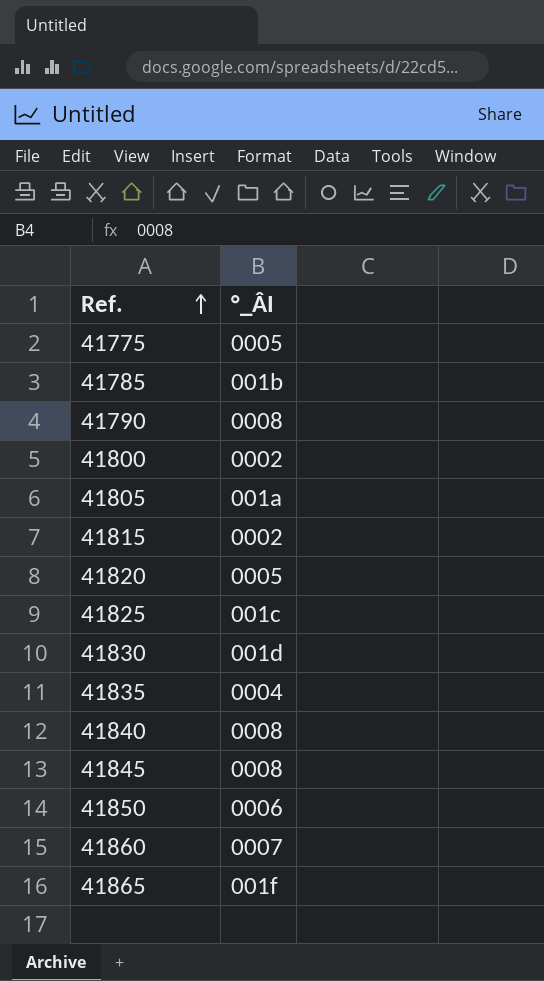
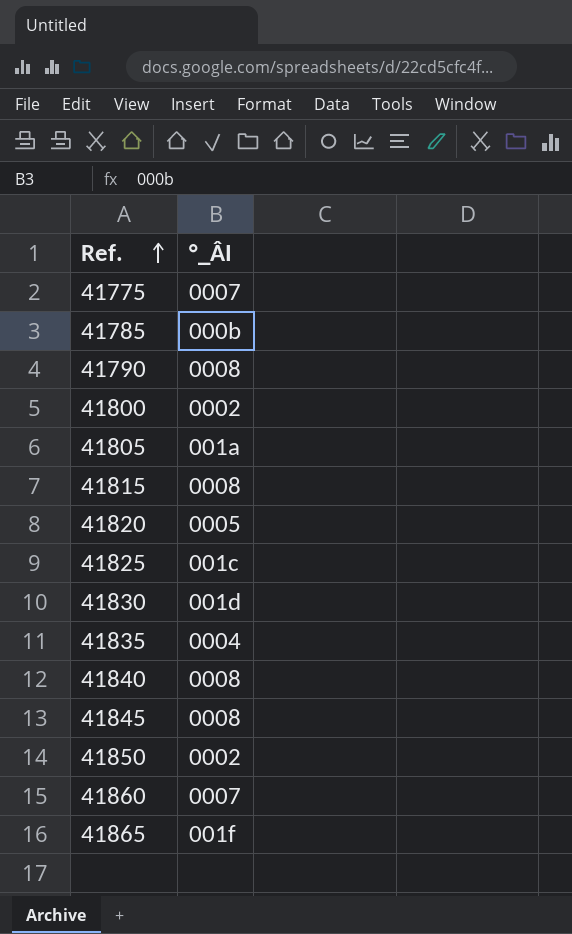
41775 | °_ÂI: 0005 -> 0007
41785 | °_ÂI: 001b -> 000b
41815 | °_ÂI: 0002 -> 0008
41850 | °_ÂI: 0006 -> 0002

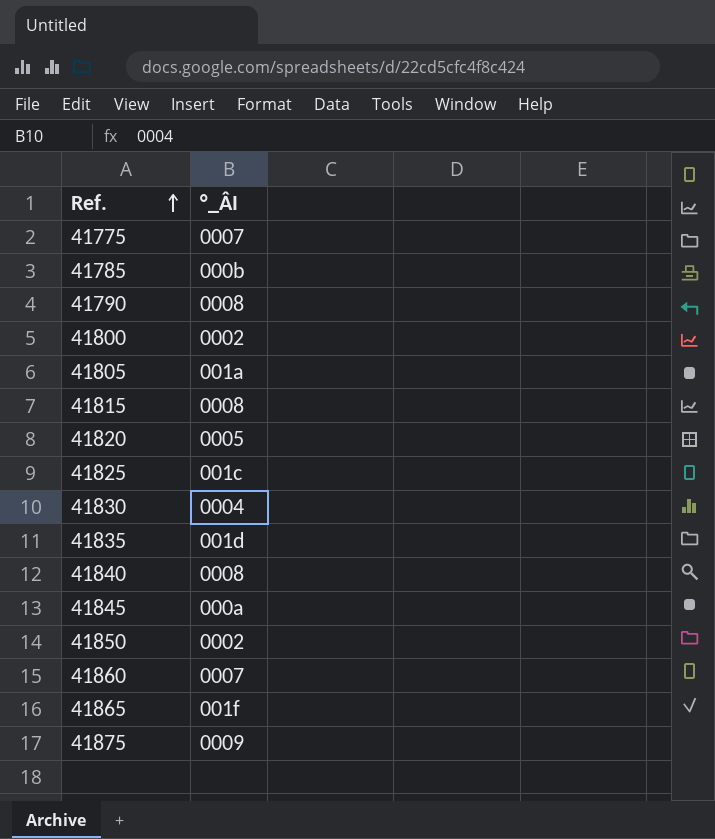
41830 | °_ÂI: 001d -> 0004
41835 | °_ÂI: 0004 -> 001d
41845 | °_ÂI: 0008 -> 000a
row 41875: none -> 0009

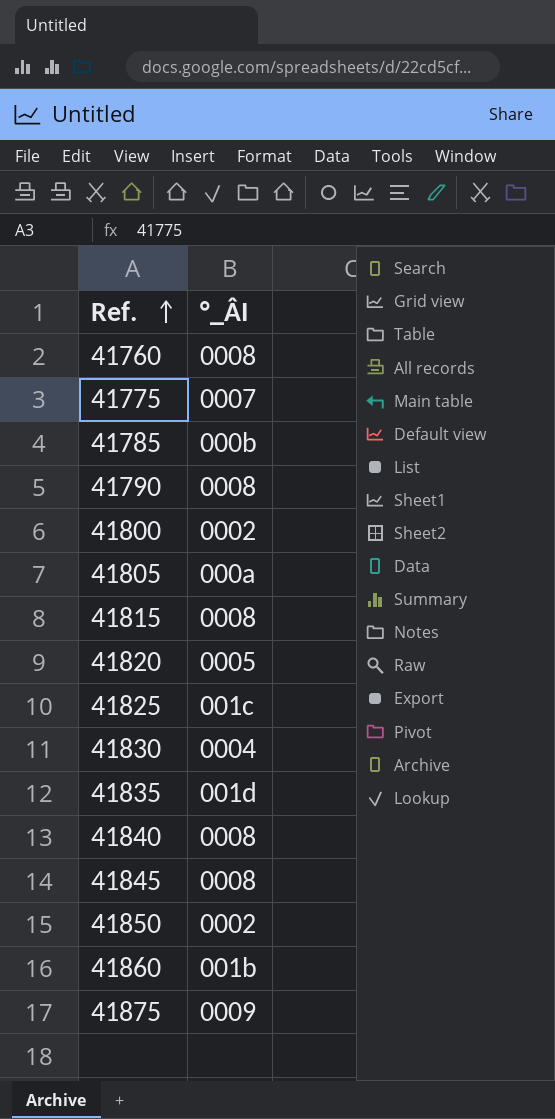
row 41865: 001f -> none
row 41760: none -> 0008
41805 | °_ÂI: 001a -> 000a
41845 | °_ÂI: 000a -> 0008
41860 | °_ÂI: 0007 -> 001b

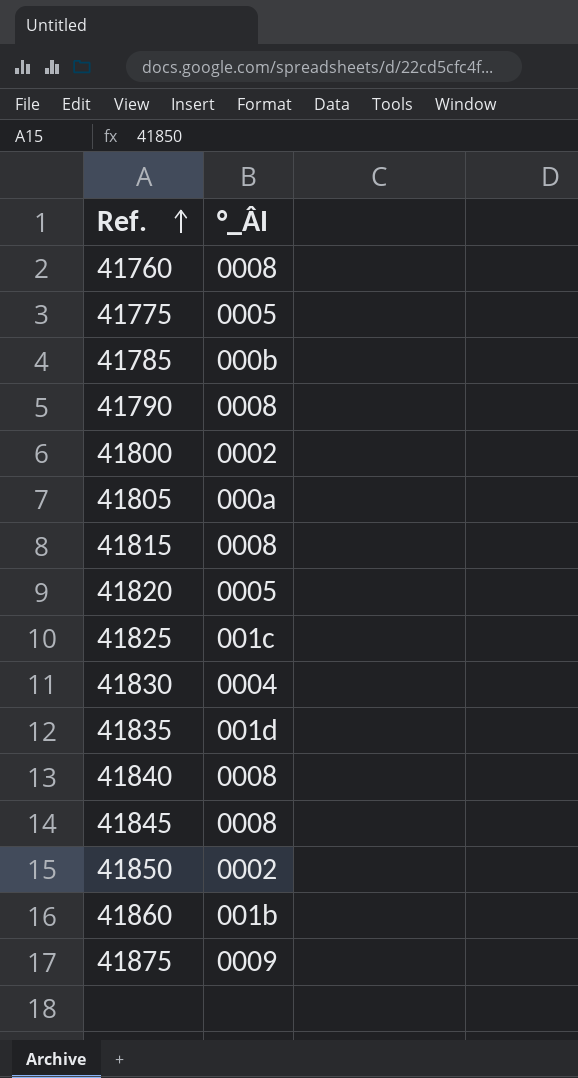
41775 | °_ÂI: 0007 -> 0005

